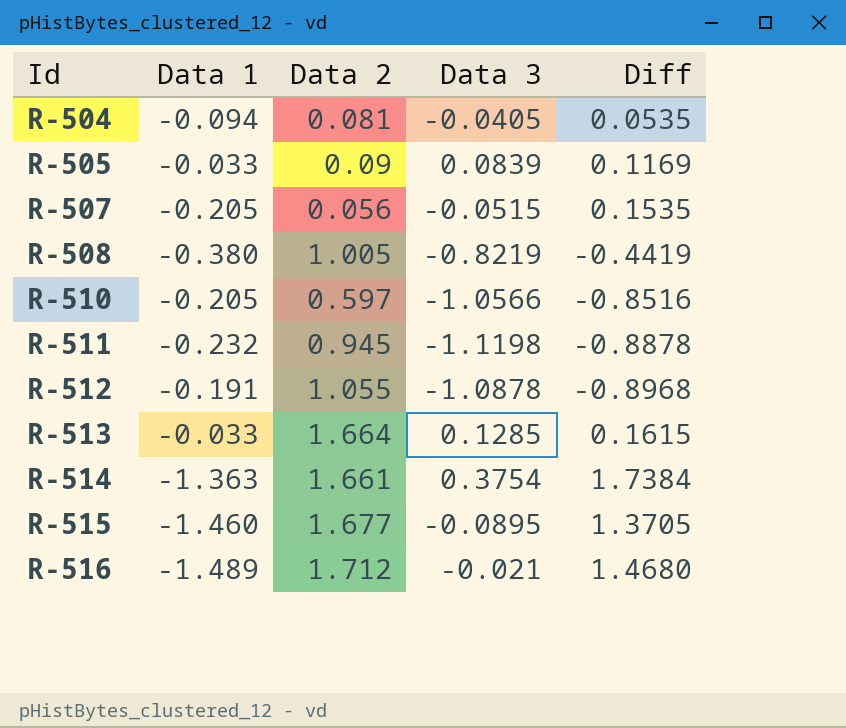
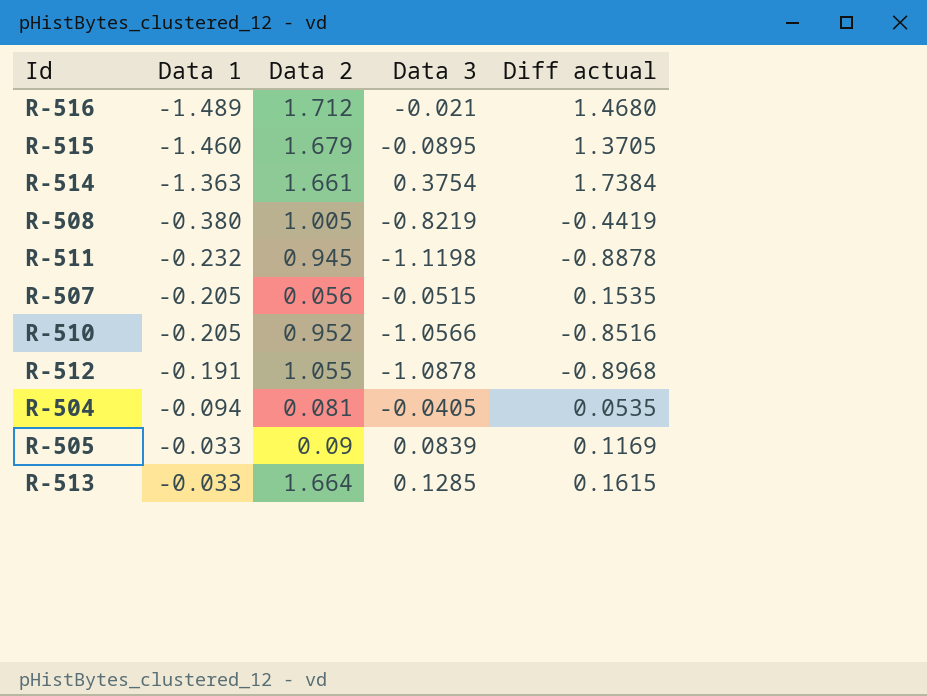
row order: Id ascending -> Data 1 ascending
column name: Diff -> Diff actual
R-515 | Data 2: 1.677 -> 1.679
R-510 | Data 2: 0.597 -> 0.952

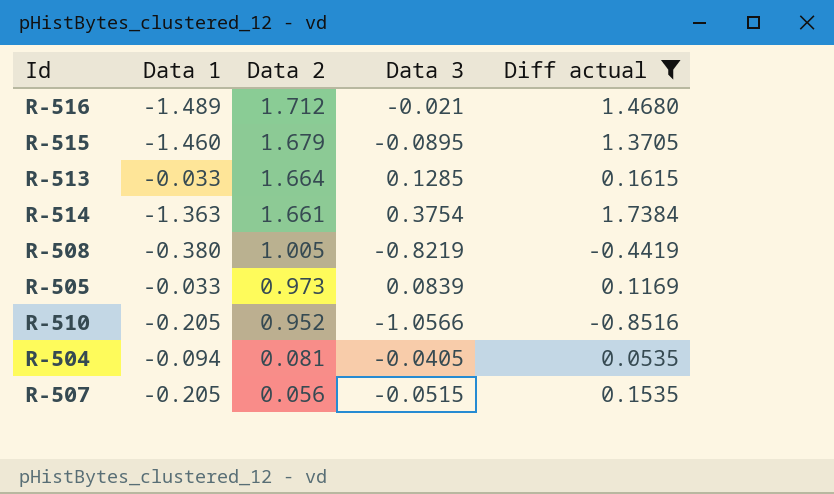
filter: none -> Diff actual >= -0.8516
row order: Data 1 ascending -> Data 2 descending
R-505 | Data 2: 0.09 -> 0.973

